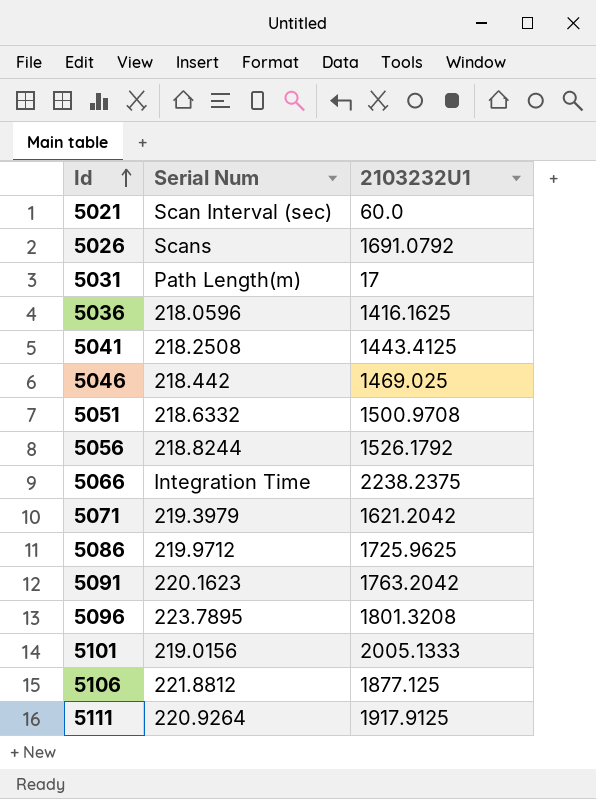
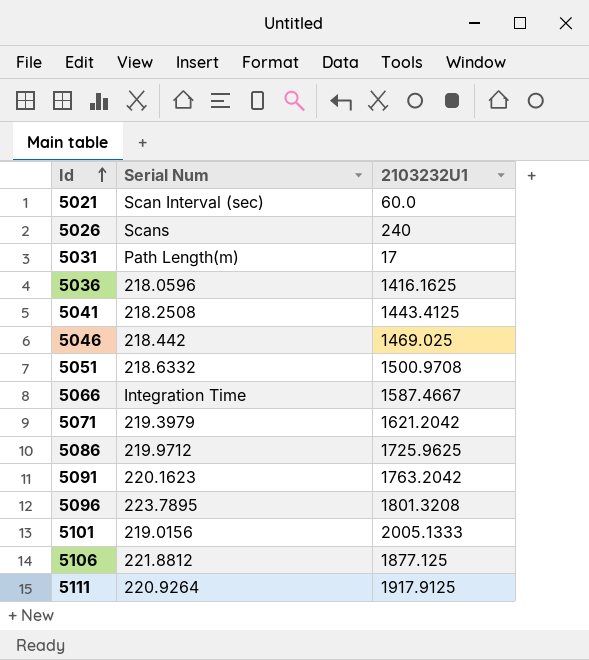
row 5056: 218.8244 | 1526.1792 -> none
5026 | 2103232U1: 1691.0792 -> 240
5066 | 2103232U1: 2238.2375 -> 1587.4667

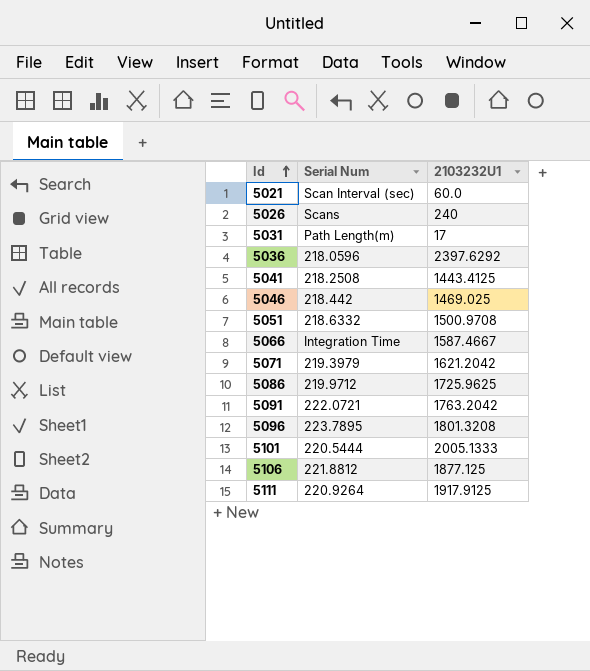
5036 | 2103232U1: 1416.1625 -> 2397.6292
5091 | Serial Num: 220.1623 -> 222.0721
5101 | Serial Num: 219.0156 -> 220.5444

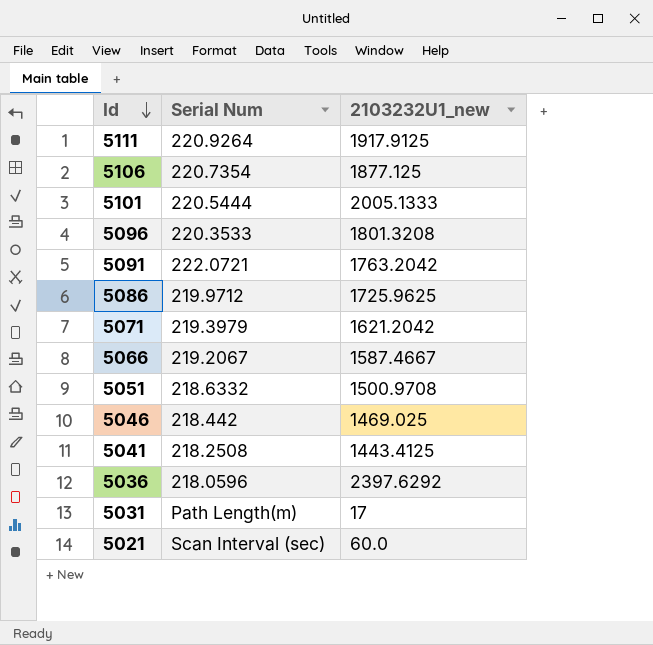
row order: Id ascending -> Id descending
column name: 2103232U1 -> 2103232U1_new
row 5026: Scans | 240 -> none
5106 | Serial Num: 221.8812 -> 220.7354
5096 | Serial Num: 223.7895 -> 220.3533
5066 | Serial Num: Integration Time -> 219.2067

